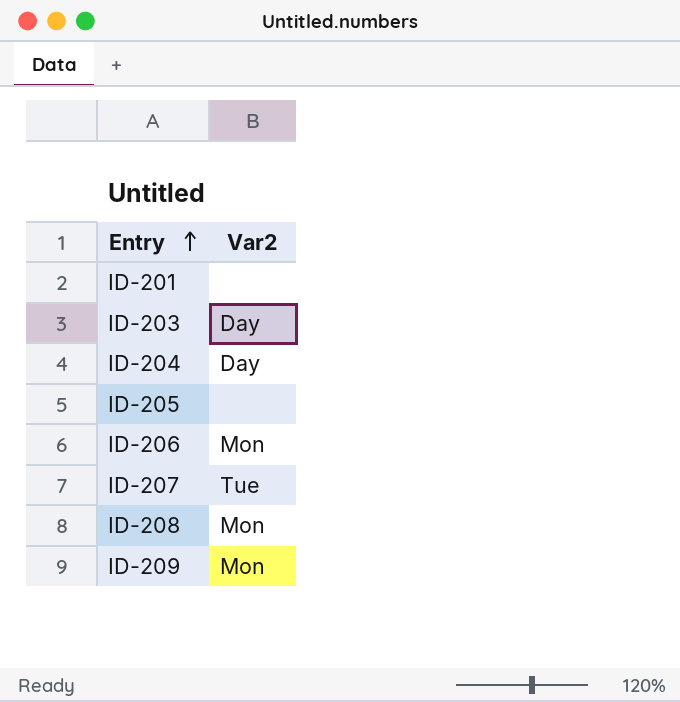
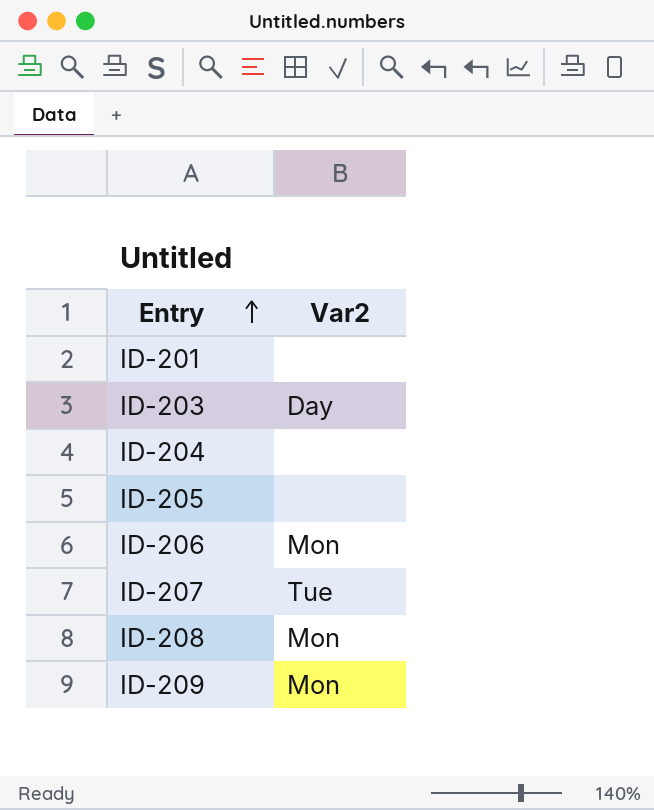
ID-204 | Var2: Day -> none

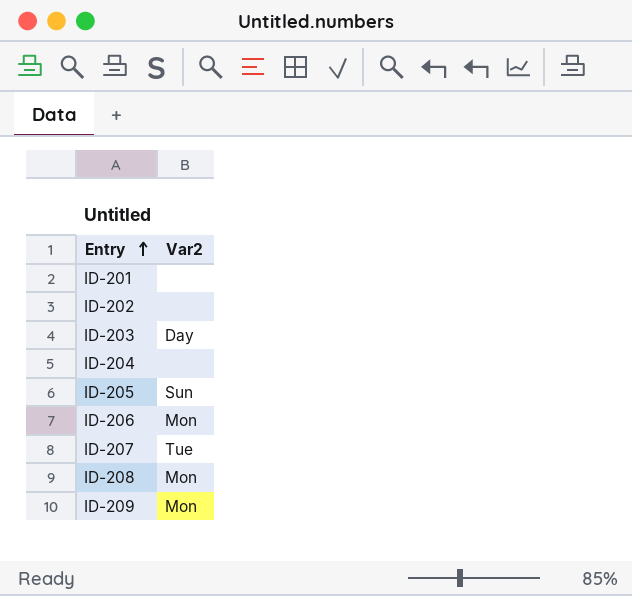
row ID-202: none -> none
ID-205 | Var2: none -> Sun

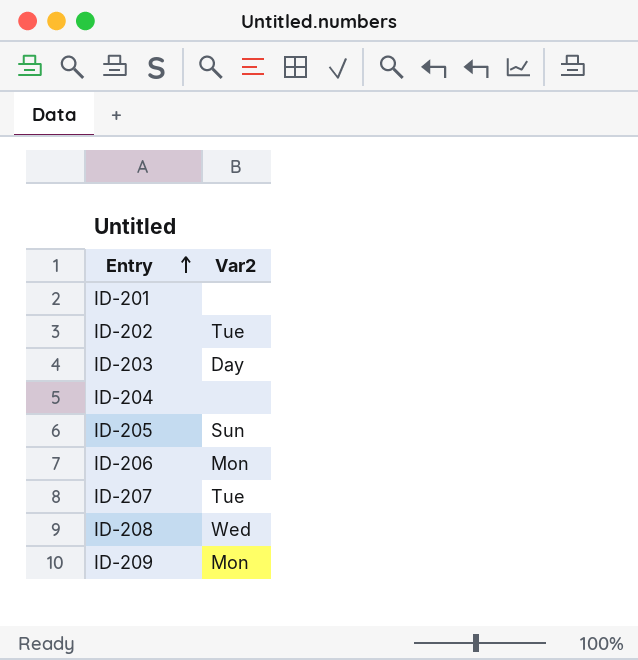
ID-202 | Var2: none -> Tue
ID-208 | Var2: Mon -> Wed

